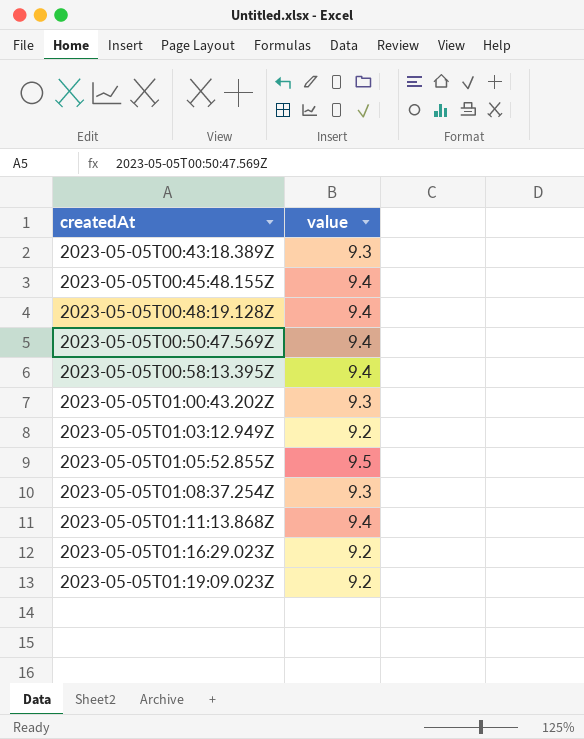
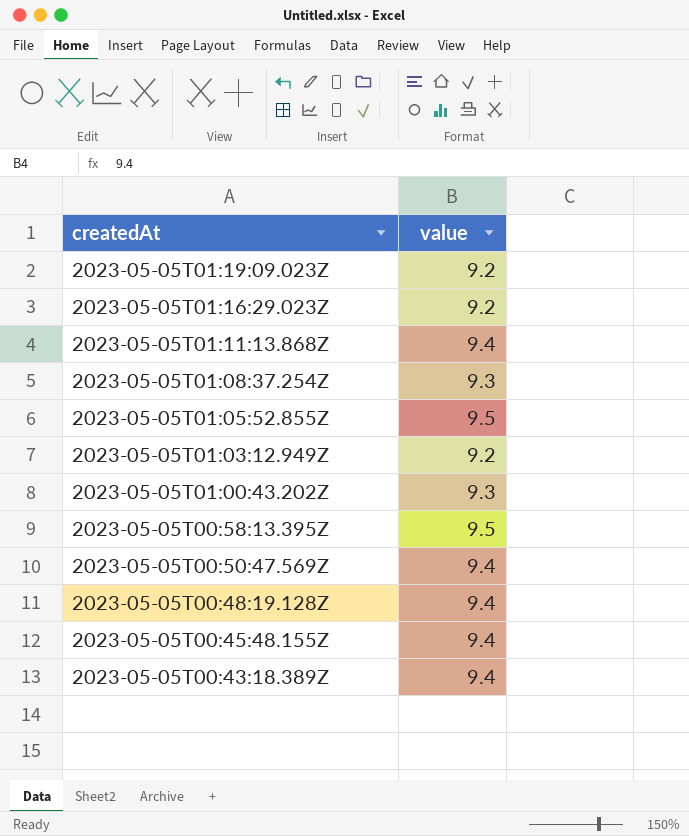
row order: createdAt ascending -> createdAt descending
2023-05-05T00:58:13.395Z | value: 9.4 -> 9.5
2023-05-05T00:43:18.389Z | value: 9.3 -> 9.4

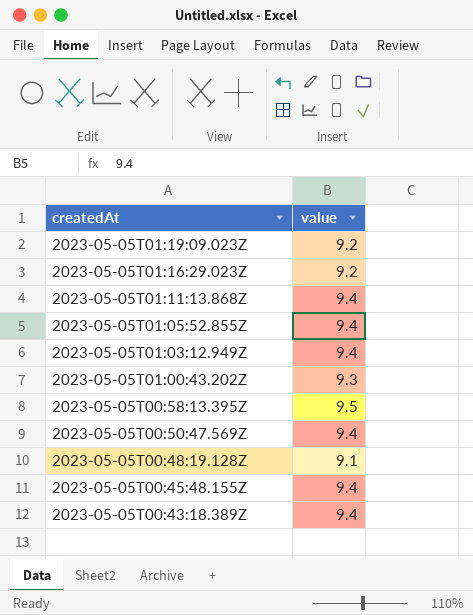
row 2023-05-05T01:08:37.254Z: 9.3 -> none
2023-05-05T01:05:52.855Z | value: 9.5 -> 9.4
2023-05-05T01:03:12.949Z | value: 9.2 -> 9.4
2023-05-05T00:48:19.128Z | value: 9.4 -> 9.1

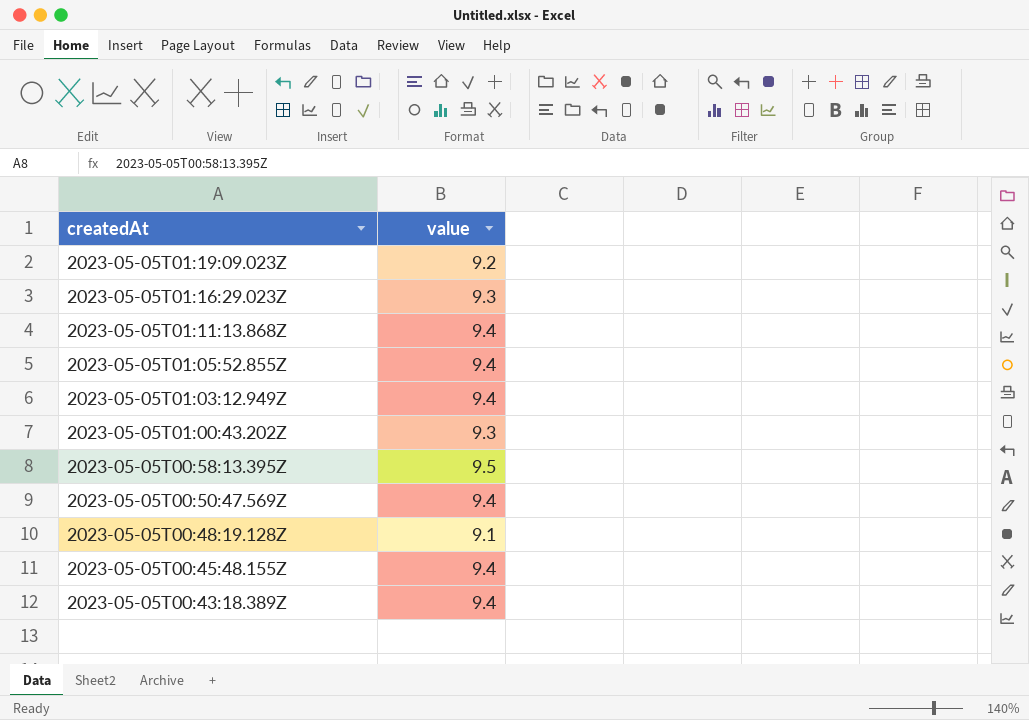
2023-05-05T01:16:29.023Z | value: 9.2 -> 9.3

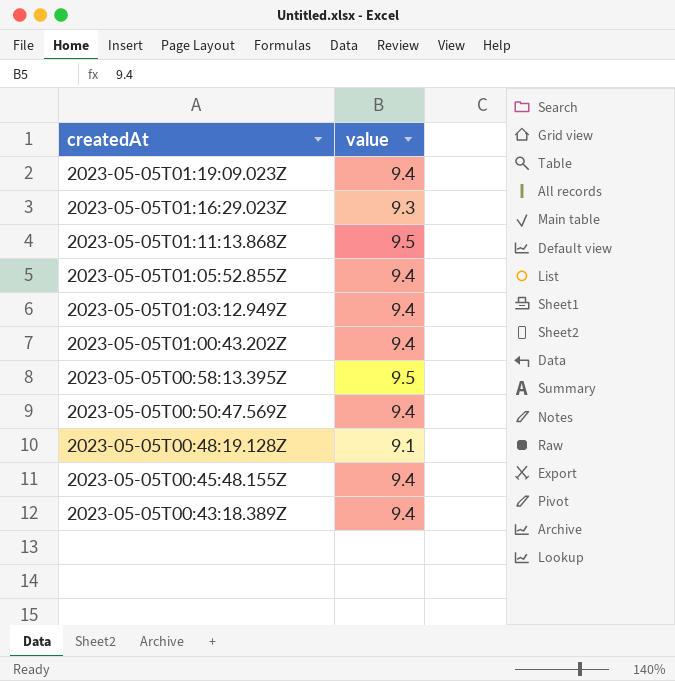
2023-05-05T01:19:09.023Z | value: 9.2 -> 9.4
2023-05-05T01:11:13.868Z | value: 9.4 -> 9.5
2023-05-05T01:00:43.202Z | value: 9.3 -> 9.4

